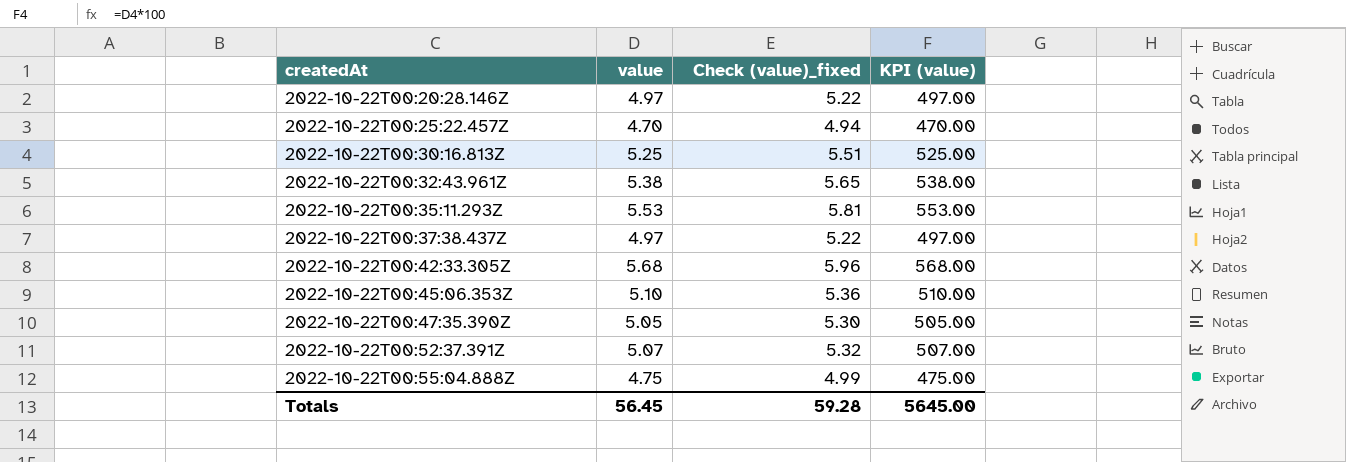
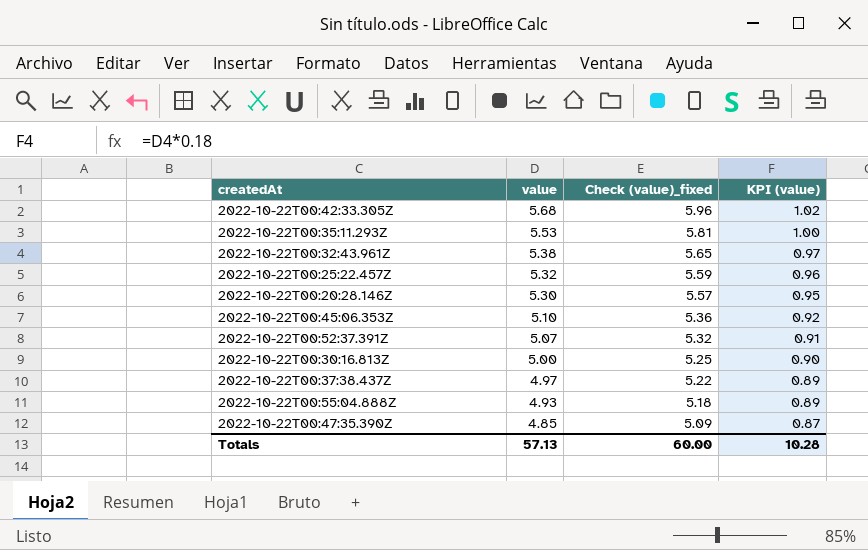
row order: createdAt ascending -> value descending
column KPI (value) | formula: [value] * 100 -> [value] * 0.18
2022-10-22T00:25:22.457Z | value: 4.70 -> 5.32
2022-10-22T00:25:22.457Z | Check (value)_fixed: 4.94 -> 5.59
2022-10-22T00:20:28.146Z | value: 4.97 -> 5.30
2022-10-22T00:20:28.146Z | Check (value)_fixed: 5.22 -> 5.57
2022-10-22T00:30:16.813Z | value: 5.25 -> 5.00
2022-10-22T00:30:16.813Z | Check (value)_fixed: 5.51 -> 5.25
2022-10-22T00:55:04.888Z | value: 4.75 -> 4.93
2022-10-22T00:55:04.888Z | Check (value)_fixed: 4.99 -> 5.18
2022-10-22T00:47:35.390Z | value: 5.05 -> 4.85
2022-10-22T00:47:35.390Z | Check (value)_fixed: 5.30 -> 5.09
Totals | value: 56.45 -> 57.13
Totals | Check (value)_fixed: 59.28 -> 60.00
Totals | KPI (value): 5645.00 -> 10.28

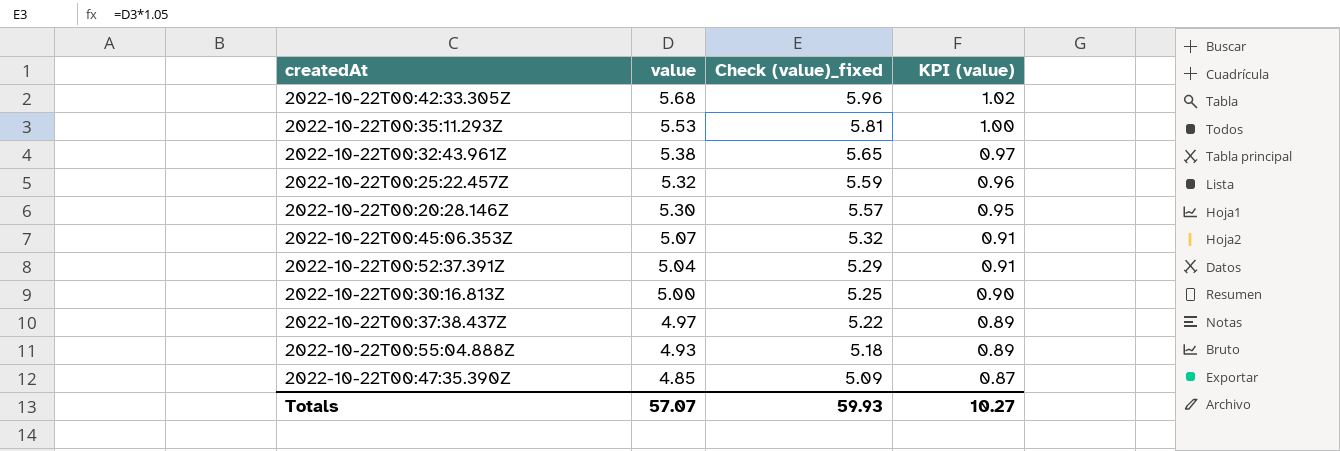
2022-10-22T00:45:06.353Z | value: 5.10 -> 5.07
2022-10-22T00:45:06.353Z | Check (value)_fixed: 5.36 -> 5.32
2022-10-22T00:45:06.353Z | KPI (value): 0.92 -> 0.91
2022-10-22T00:52:37.391Z | value: 5.07 -> 5.04
2022-10-22T00:52:37.391Z | Check (value)_fixed: 5.32 -> 5.29
Totals | value: 57.13 -> 57.07
Totals | Check (value)_fixed: 60.00 -> 59.93
Totals | KPI (value): 10.28 -> 10.27

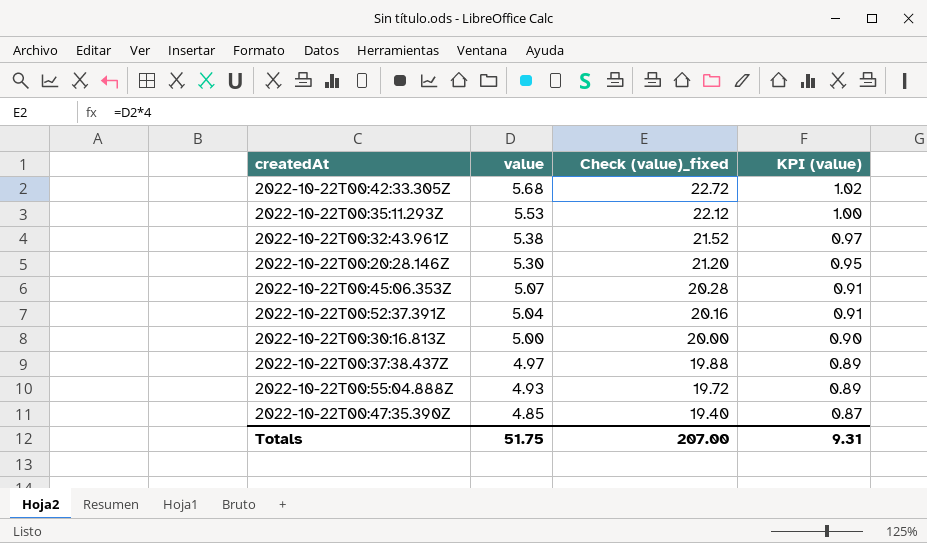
column Check (value)_fixed | formula: [value] * 1.05 -> [value] * 4
row 2022-10-22T00:25:22.457Z: 5.32 | 5.59 | 0.96 -> none
Totals | value: 57.07 -> 51.75
Totals | Check (value)_fixed: 59.93 -> 207.00
Totals | KPI (value): 10.27 -> 9.31

